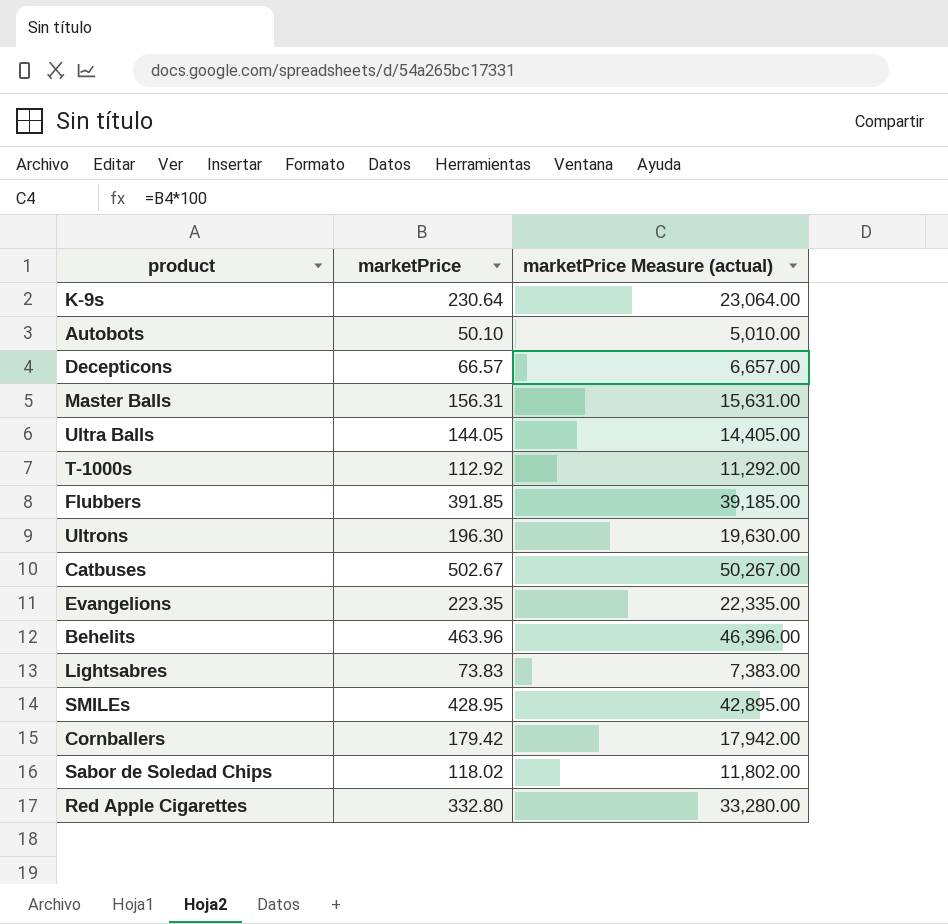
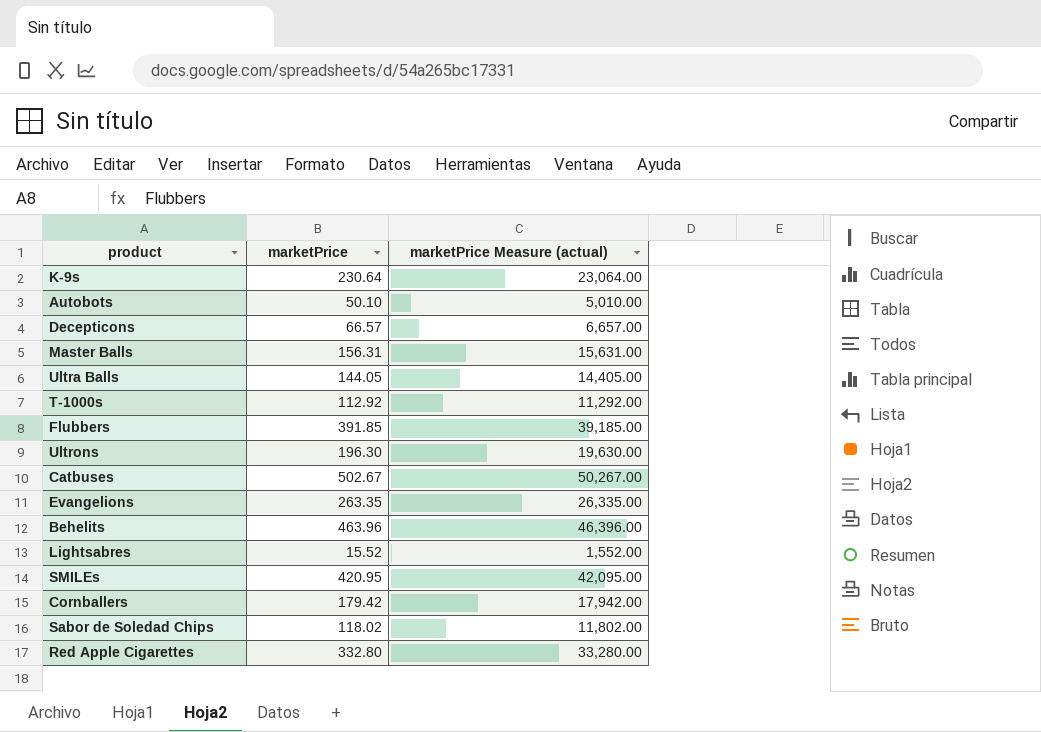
Evangelions | marketPrice: 223.35 -> 263.35
Evangelions | marketPrice Measure (actual): 22,335.00 -> 26,335.00
Lightsabres | marketPrice: 73.83 -> 15.52
Lightsabres | marketPrice Measure (actual): 7,383.00 -> 1,552.00
SMILEs | marketPrice: 428.95 -> 420.95
SMILEs | marketPrice Measure (actual): 42,895.00 -> 42,095.00

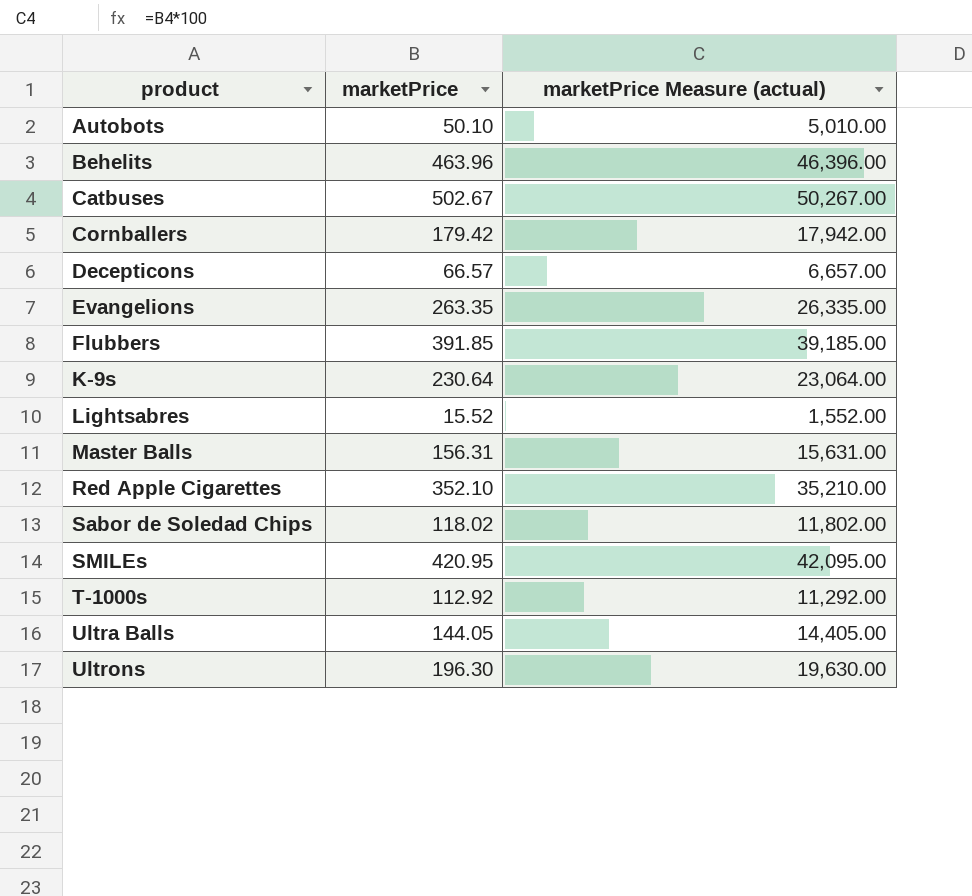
row order: none -> product ascending
Red Apple Cigarettes | marketPrice: 332.80 -> 352.10
Red Apple Cigarettes | marketPrice Measure (actual): 33,280.00 -> 35,210.00

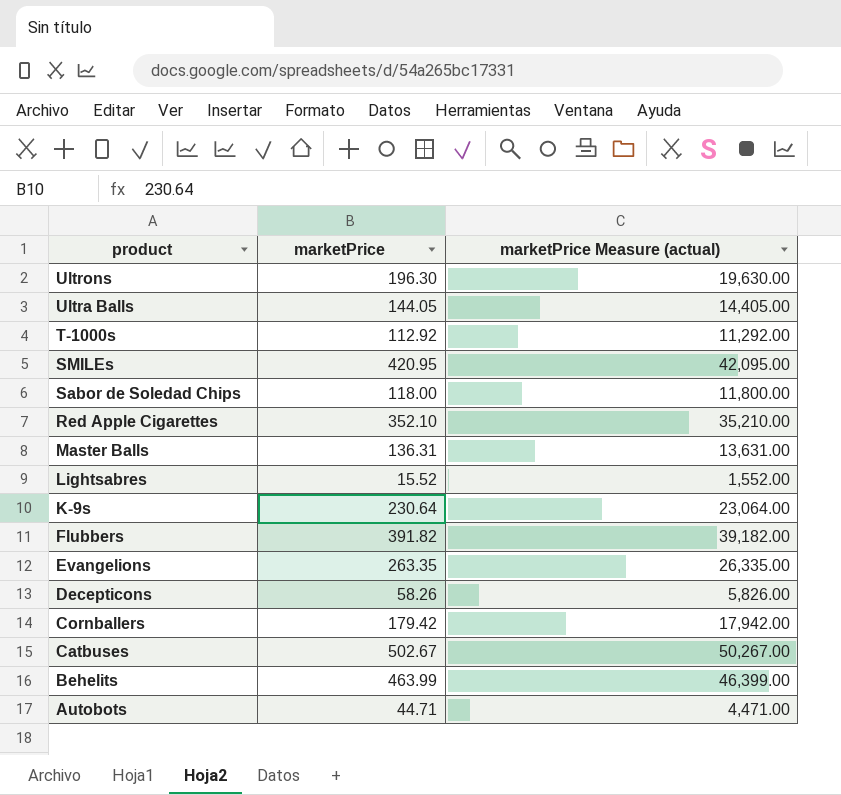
row order: product ascending -> product descending
Sabor de Soledad Chips | marketPrice: 118.02 -> 118.00
Sabor de Soledad Chips | marketPrice Measure (actual): 11,802.00 -> 11,800.00
Master Balls | marketPrice: 156.31 -> 136.31
Master Balls | marketPrice Measure (actual): 15,631.00 -> 13,631.00
Flubbers | marketPrice: 391.85 -> 391.82
Flubbers | marketPrice Measure (actual): 39,185.00 -> 39,182.00
Decepticons | marketPrice: 66.57 -> 58.26
Decepticons | marketPrice Measure (actual): 6,657.00 -> 5,826.00
Behelits | marketPrice: 463.96 -> 463.99
Behelits | marketPrice Measure (actual): 46,396.00 -> 46,399.00
Autobots | marketPrice: 50.10 -> 44.71
Autobots | marketPrice Measure (actual): 5,010.00 -> 4,471.00

